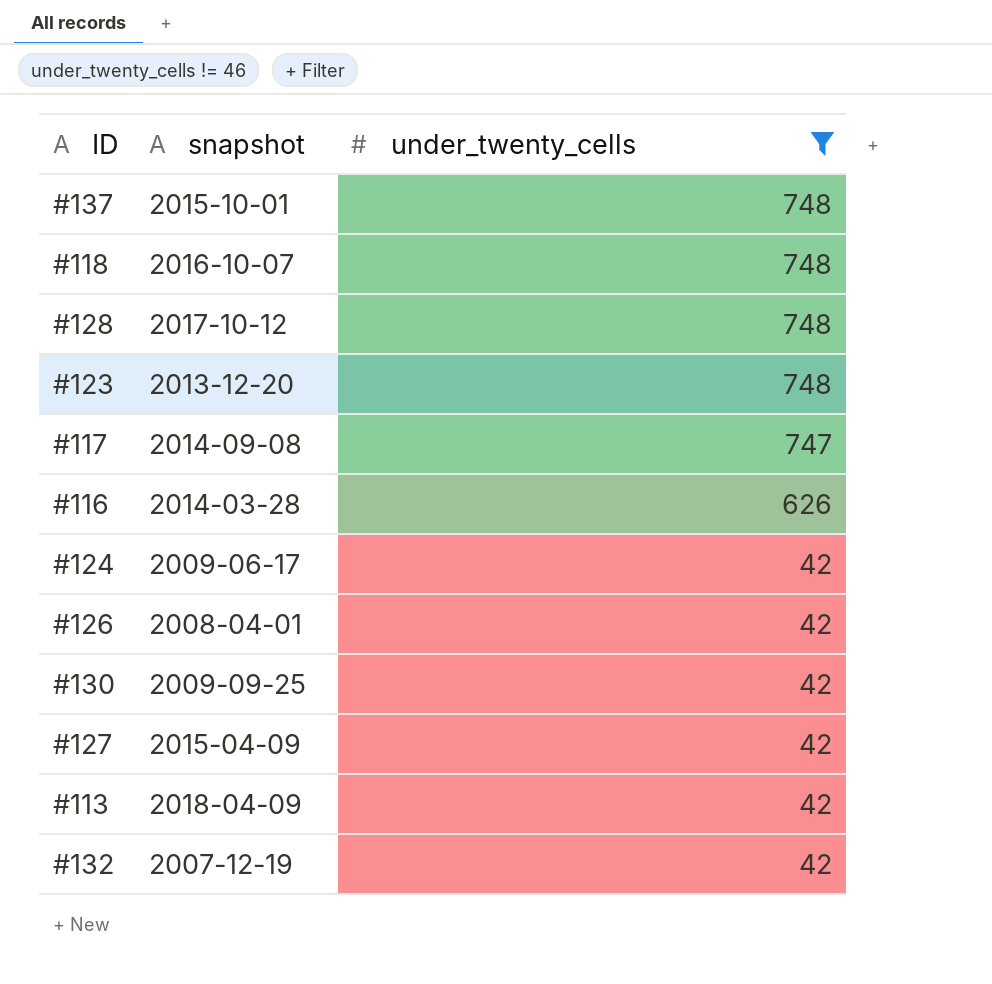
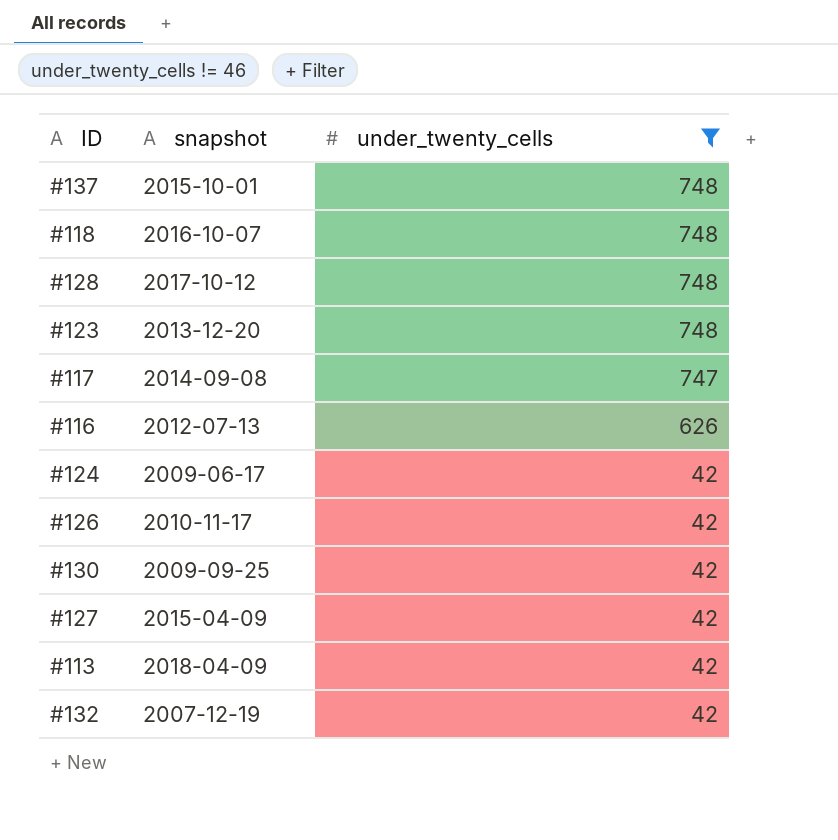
#116 | snapshot: 2014-03-28 -> 2012-07-13
#126 | snapshot: 2008-04-01 -> 2010-11-17

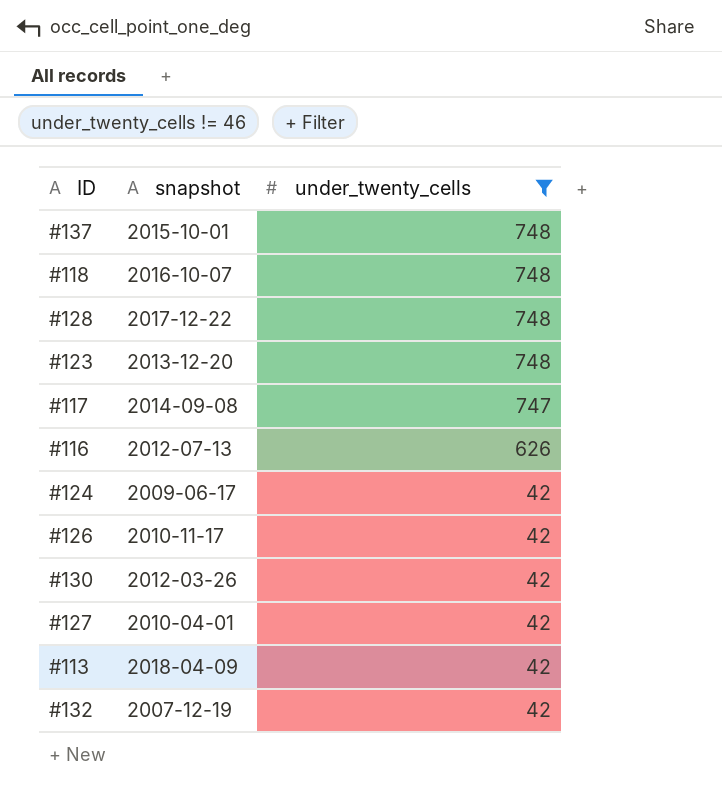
#128 | snapshot: 2017-10-12 -> 2017-12-22
#130 | snapshot: 2009-09-25 -> 2012-03-26
#127 | snapshot: 2015-04-09 -> 2010-04-01

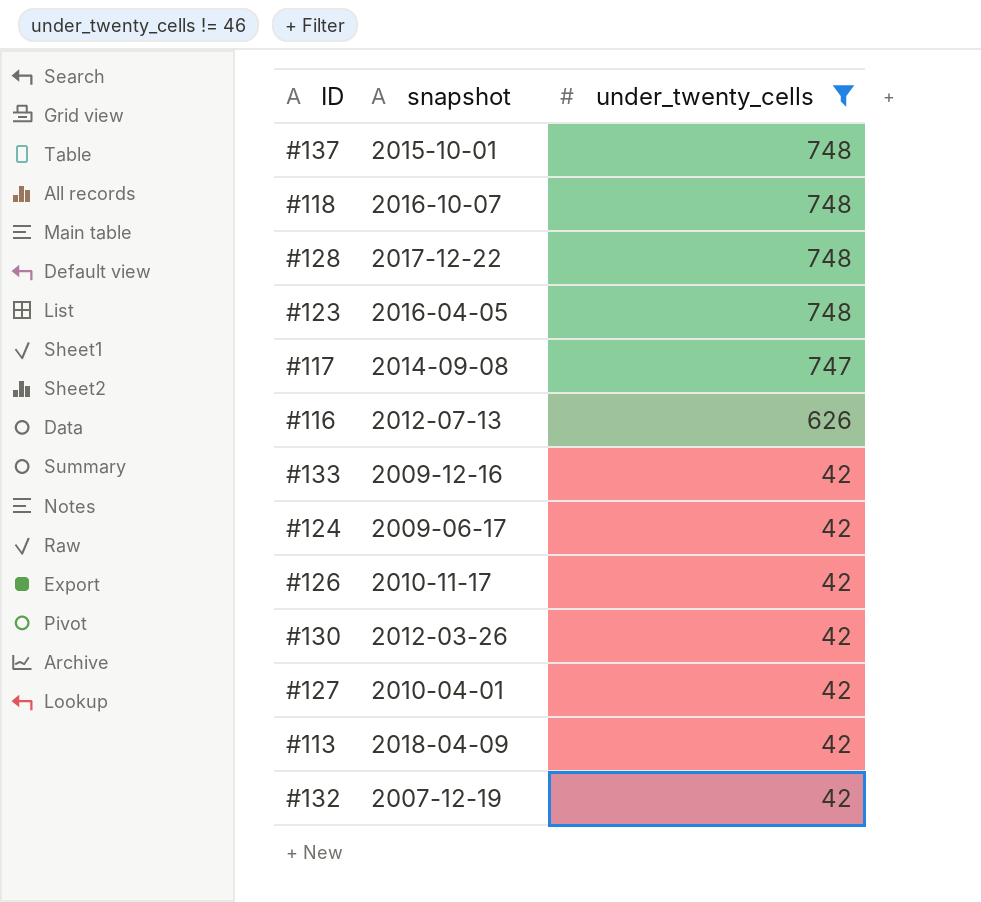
#123 | snapshot: 2013-12-20 -> 2016-04-05
row #133: none -> 2009-12-16 | 42

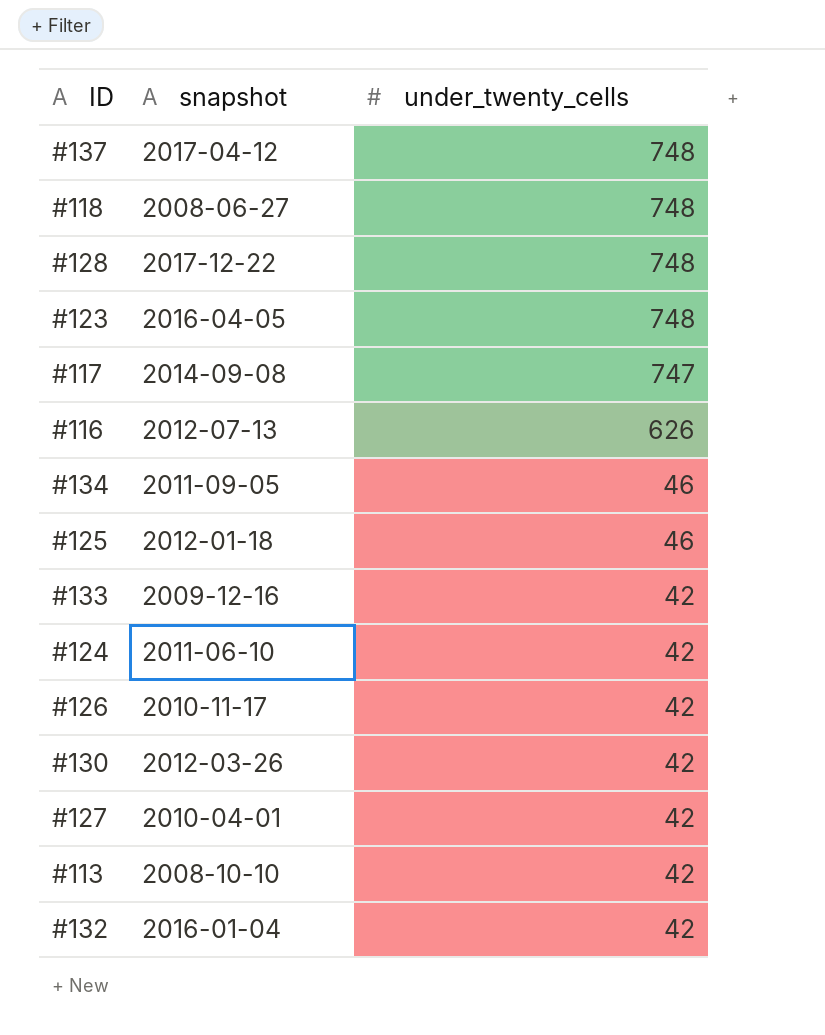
filter: under_twenty_cells != 46 -> none
#137 | snapshot: 2015-10-01 -> 2017-04-12
#118 | snapshot: 2016-10-07 -> 2008-06-27
#124 | snapshot: 2009-06-17 -> 2011-06-10
#113 | snapshot: 2018-04-09 -> 2008-10-10
#132 | snapshot: 2007-12-19 -> 2016-01-04

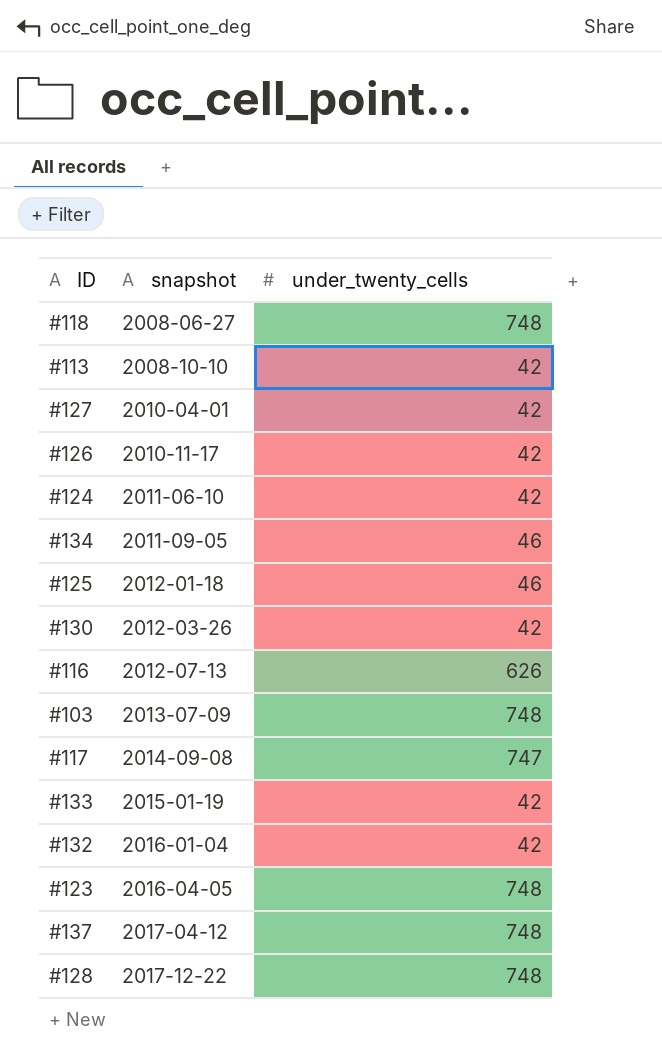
row order: under_twenty_cells descending -> snapshot ascending
row #103: none -> 2013-07-09 | 748
#133 | snapshot: 2009-12-16 -> 2015-01-19

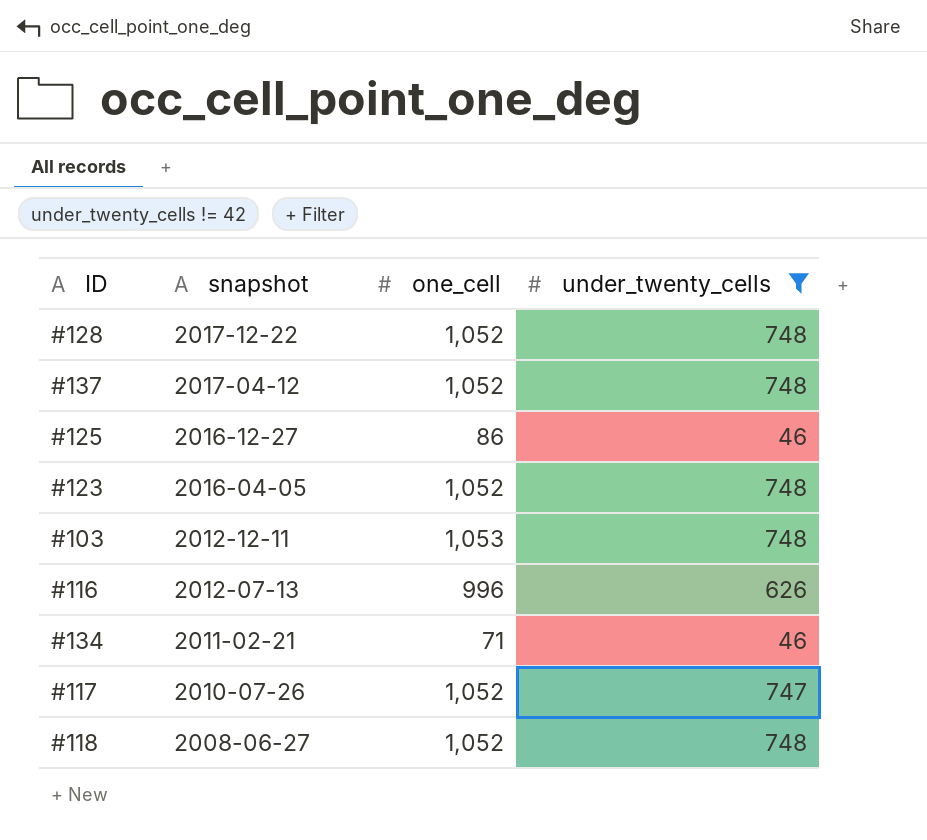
filter: none -> under_twenty_cells != 42
row order: snapshot ascending -> snapshot descending
column one_cell | position: none -> 3
#125 | snapshot: 2012-01-18 -> 2016-12-27
#103 | snapshot: 2013-07-09 -> 2012-12-11
#134 | snapshot: 2011-09-05 -> 2011-02-21
#117 | snapshot: 2014-09-08 -> 2010-07-26

